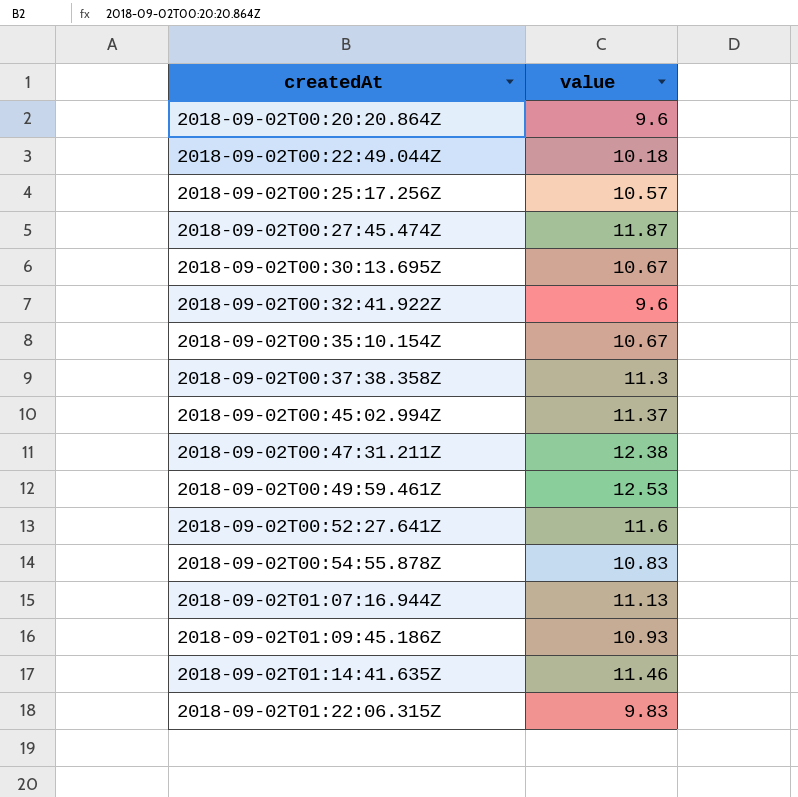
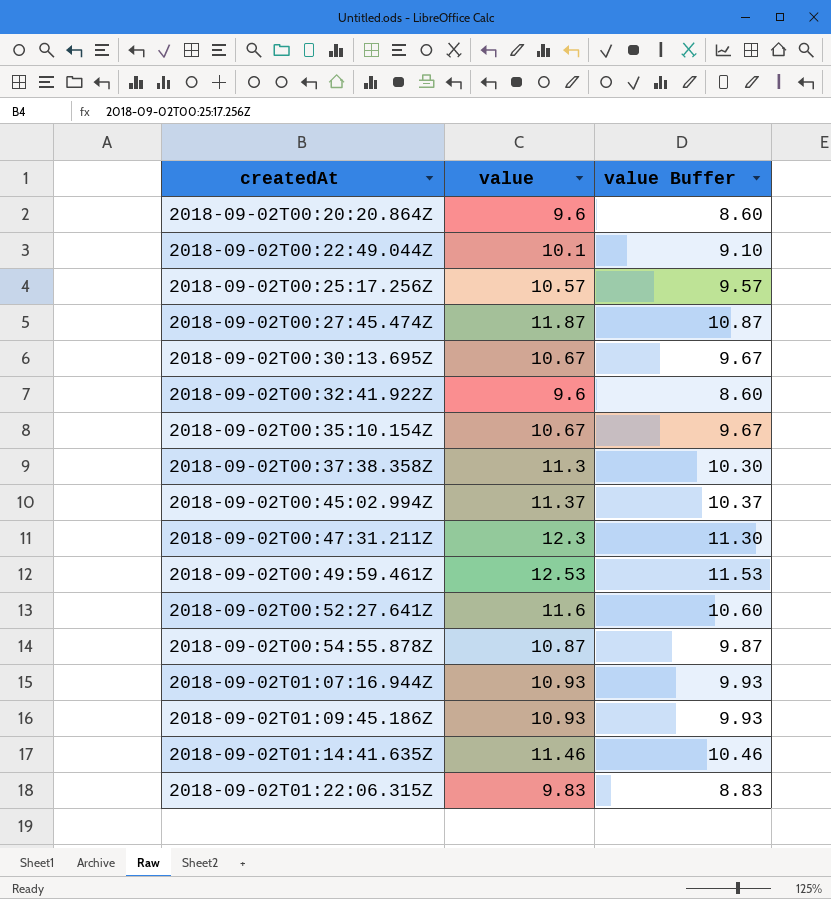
column value Buffer | formula: none -> [value] - 1
2018-09-02T00:22:49.044Z | value: 10.18 -> 10.1
2018-09-02T00:47:31.211Z | value: 12.38 -> 12.3
2018-09-02T00:54:55.878Z | value: 10.83 -> 10.87
2018-09-02T01:07:16.944Z | value: 11.13 -> 10.93

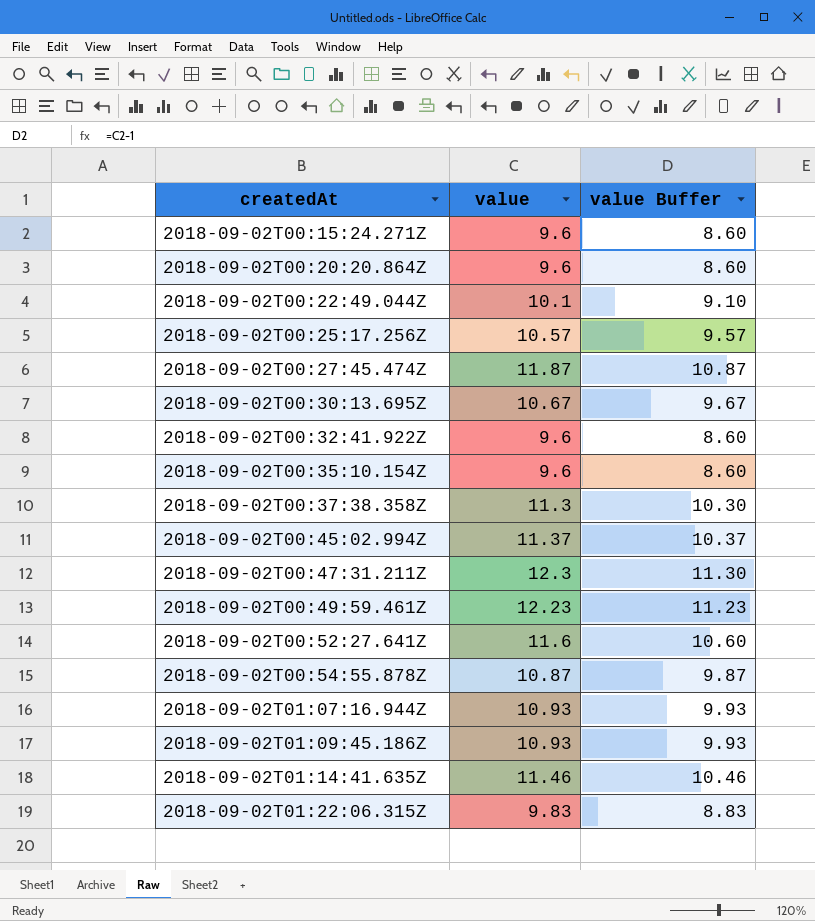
row 2018-09-02T00:15:24.271Z: none -> 9.6 | 8.60
2018-09-02T00:35:10.154Z | value: 10.67 -> 9.6
2018-09-02T00:35:10.154Z | value Buffer: 9.67 -> 8.60
2018-09-02T00:49:59.461Z | value: 12.53 -> 12.23
2018-09-02T00:49:59.461Z | value Buffer: 11.53 -> 11.23

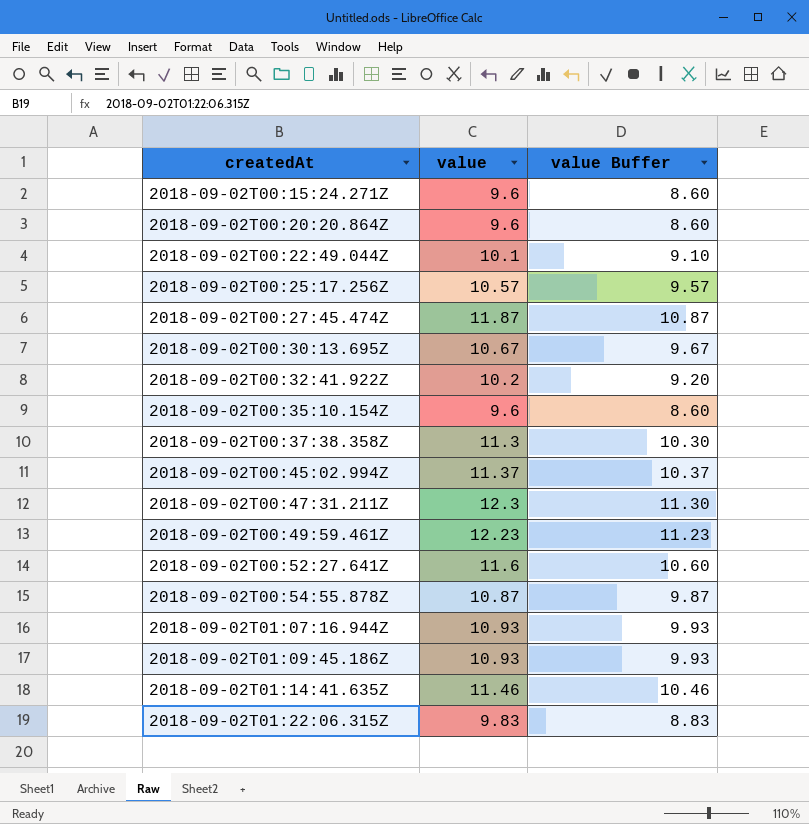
2018-09-02T00:32:41.922Z | value: 9.6 -> 10.2
2018-09-02T00:32:41.922Z | value Buffer: 8.60 -> 9.20

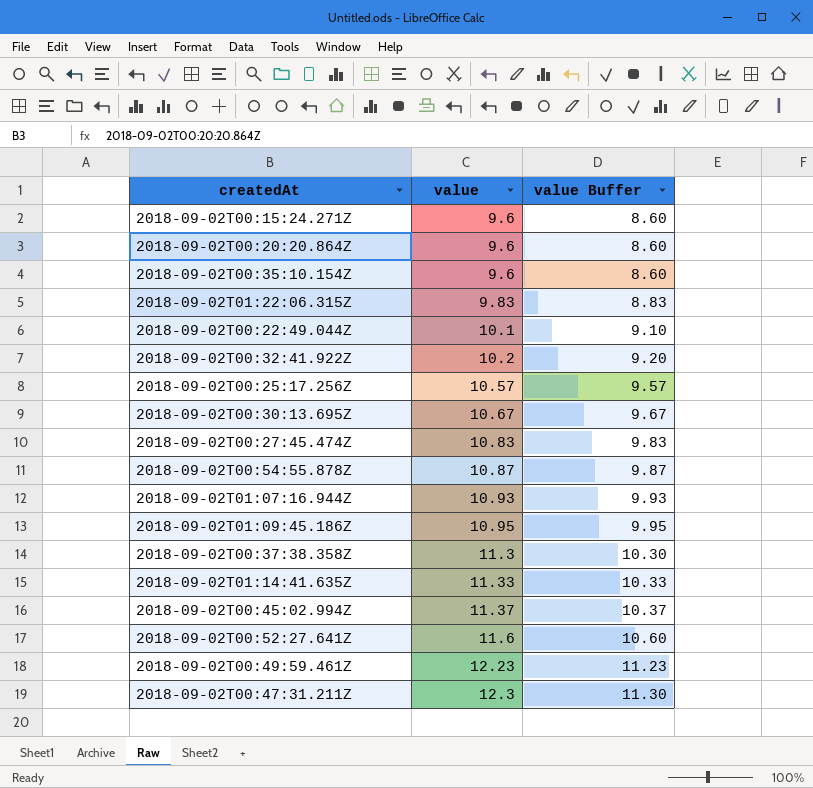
row order: createdAt ascending -> value ascending
2018-09-02T00:27:45.474Z | value: 11.87 -> 10.83
2018-09-02T00:27:45.474Z | value Buffer: 10.87 -> 9.83
2018-09-02T01:09:45.186Z | value: 10.93 -> 10.95
2018-09-02T01:09:45.186Z | value Buffer: 9.93 -> 9.95
2018-09-02T01:14:41.635Z | value: 11.46 -> 11.33
2018-09-02T01:14:41.635Z | value Buffer: 10.46 -> 10.33

